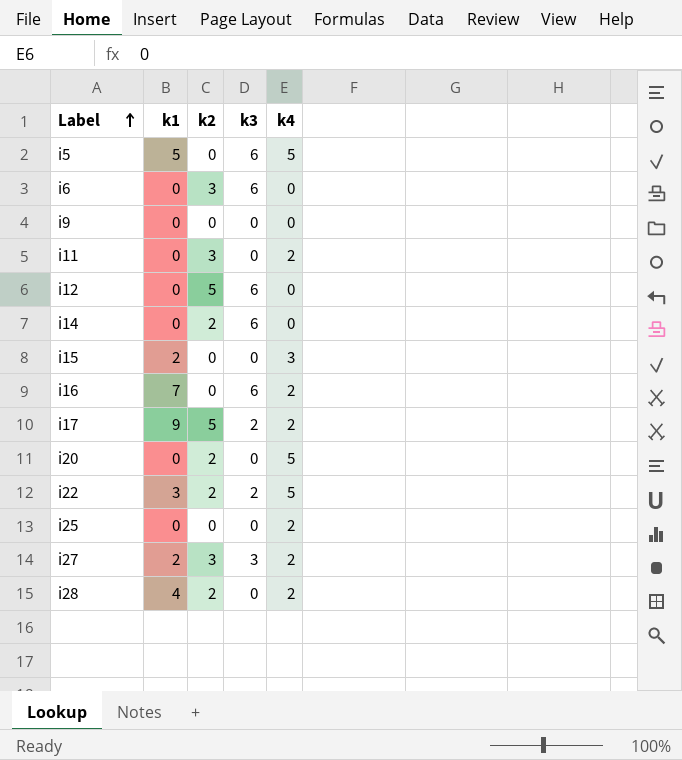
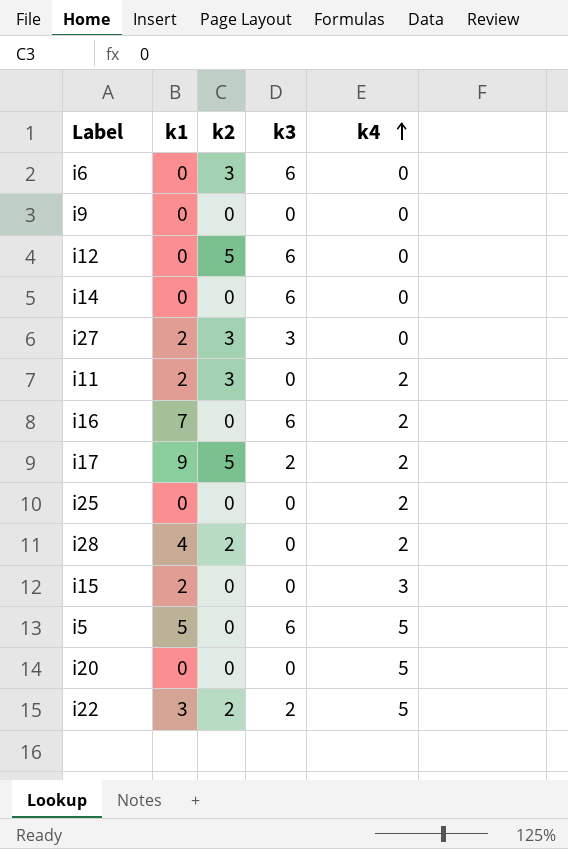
row order: Label ascending -> k4 ascending
i14 | k2: 2 -> 0
i27 | k4: 2 -> 0
i11 | k1: 0 -> 2
i20 | k2: 2 -> 0

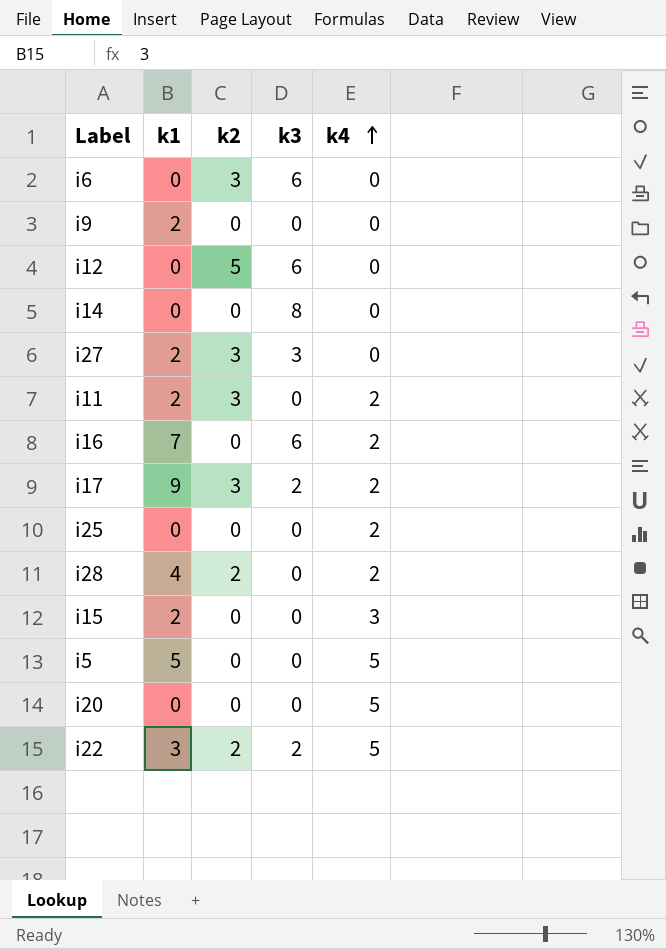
i9 | k1: 0 -> 2
i14 | k3: 6 -> 8
i17 | k2: 5 -> 3
i5 | k3: 6 -> 0

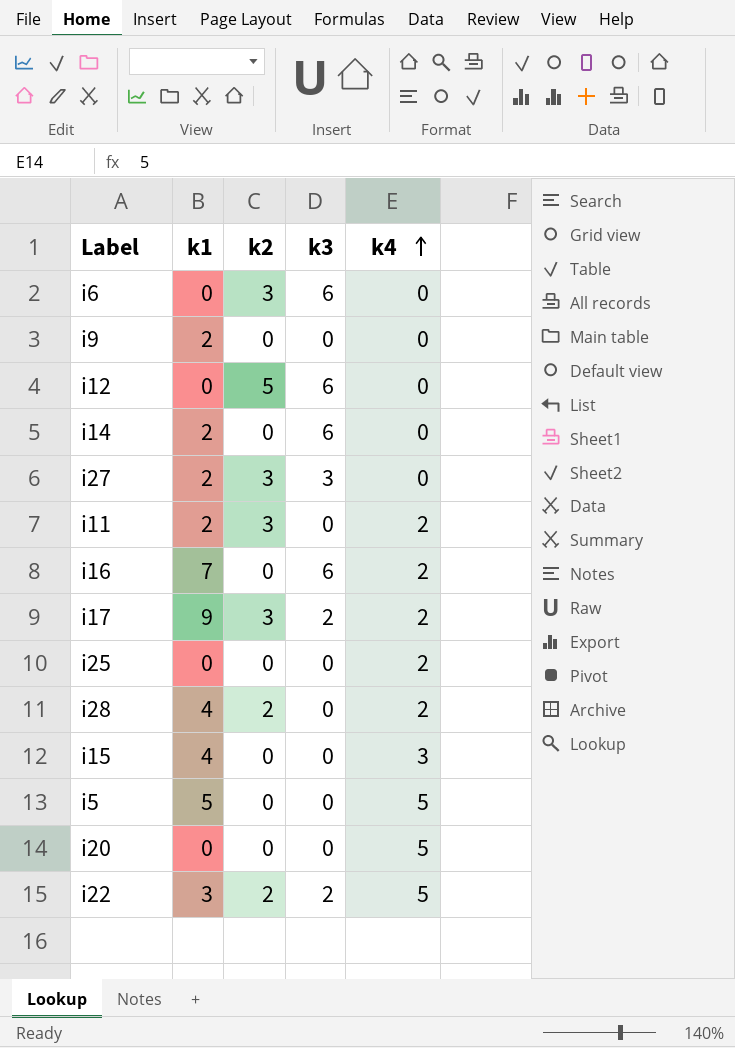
i14 | k1: 0 -> 2
i14 | k3: 8 -> 6
i15 | k1: 2 -> 4

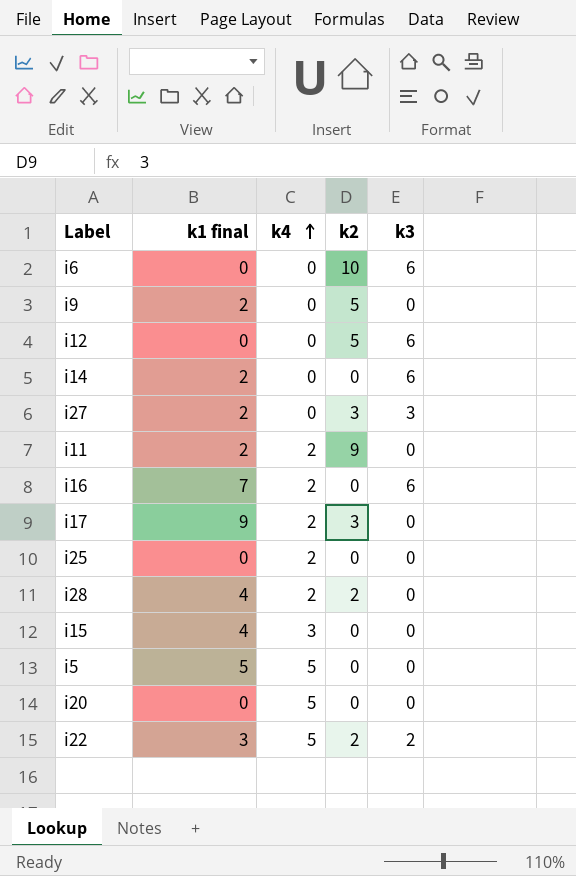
column name: k1 -> k1 final
column k4 | position: 5 -> 3
i6 | k2: 3 -> 10
i9 | k2: 0 -> 5
i11 | k2: 3 -> 9
i17 | k3: 2 -> 0

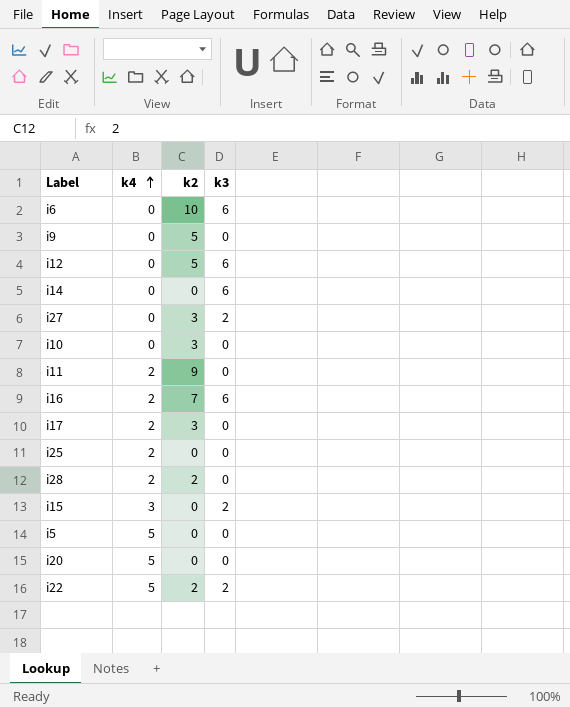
column k1 final | position: 2 -> none
i27 | k3: 3 -> 2
row i10: none -> 0 | 3 | 0
i16 | k2: 0 -> 7
i15 | k3: 0 -> 2

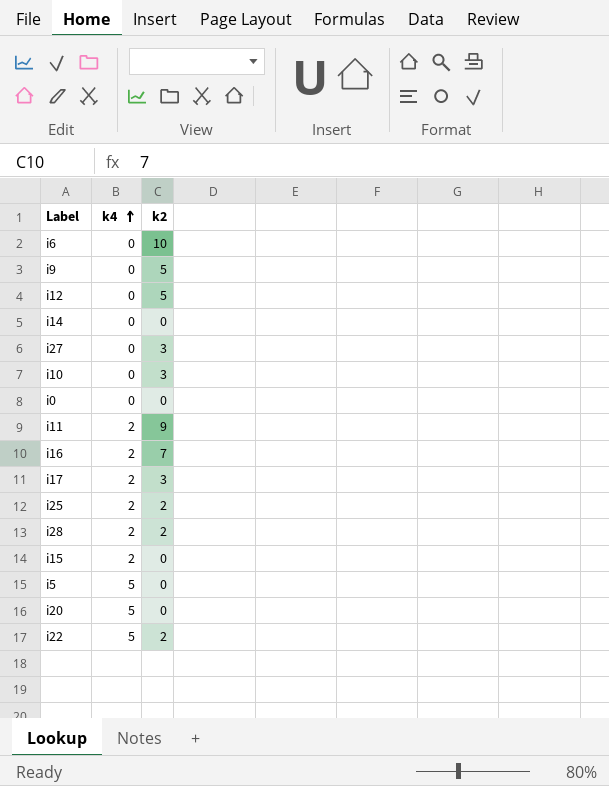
column k3 | position: 4 -> none
row i0: none -> 0 | 0
i25 | k2: 0 -> 2
i15 | k4: 3 -> 2

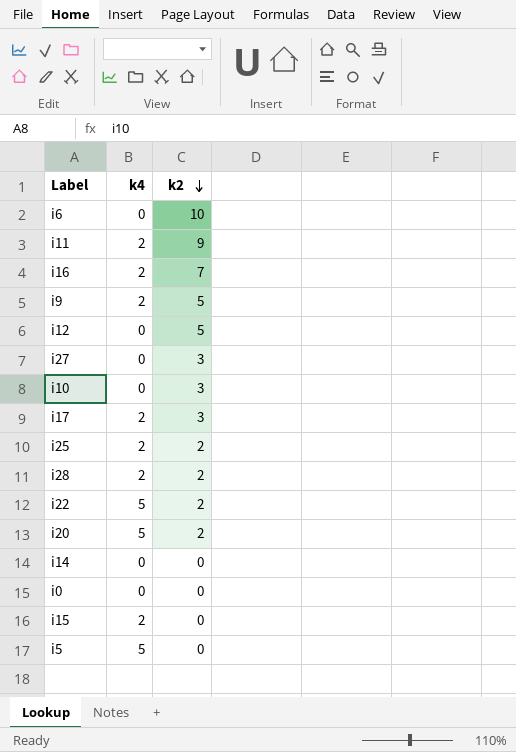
row order: k4 ascending -> k2 descending
i9 | k4: 0 -> 2
i20 | k2: 0 -> 2

